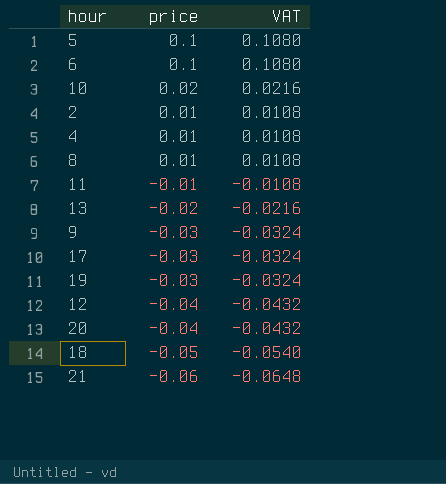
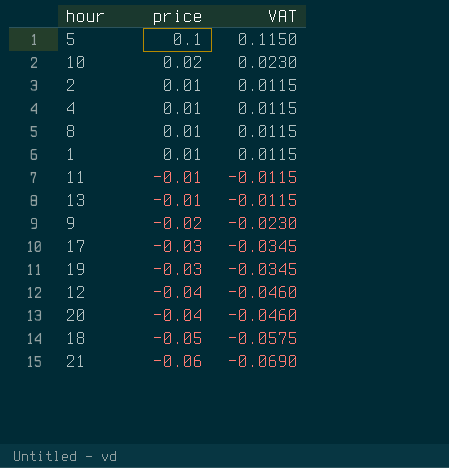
column VAT | formula: [price] * 1.08 -> [price] * 1.15
row 6: 0.1 | 0.1080 -> none
row 1: none -> 0.01 | 0.0115
13 | price: -0.02 -> -0.01
9 | price: -0.03 -> -0.02

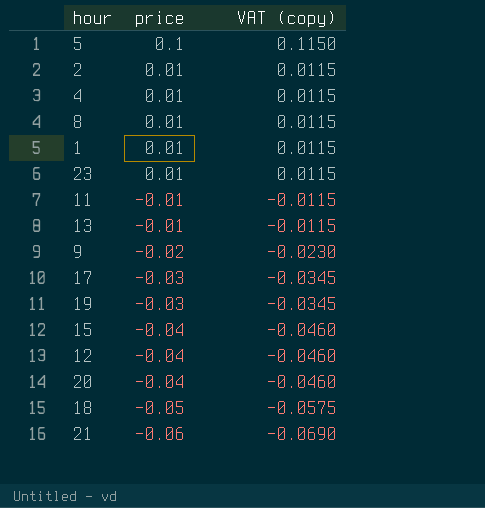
column name: VAT -> VAT (copy)
row 10: 0.02 | 0.0230 -> none
row 23: none -> 0.01 | 0.0115
row 15: none -> -0.04 | -0.0460

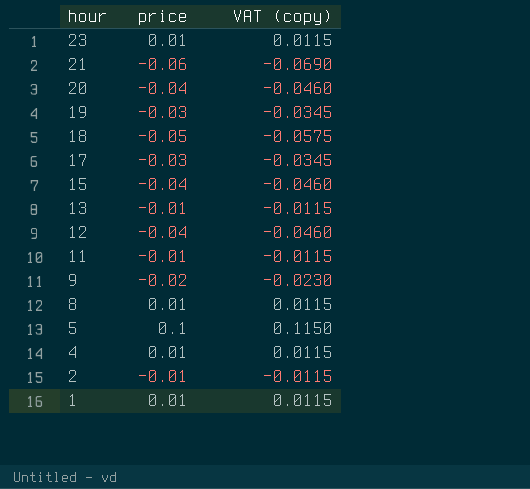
row order: price descending -> hour descending
2 | price: 0.01 -> -0.01
2 | VAT (copy): 0.0115 -> -0.0115

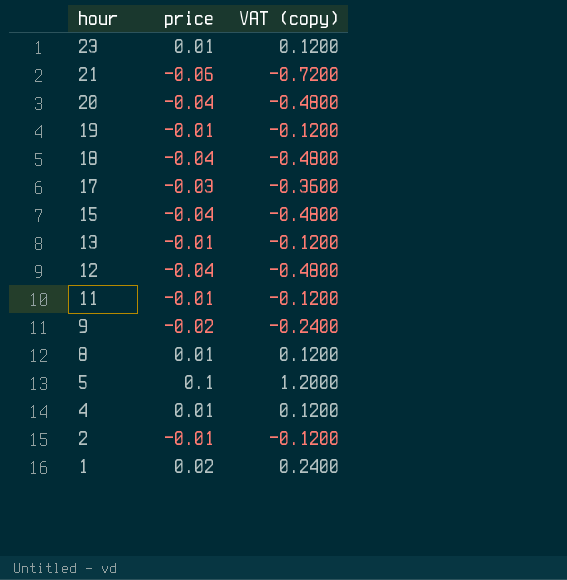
column VAT (copy) | formula: [price] * 1.15 -> [price] * 12
19 | price: -0.03 -> -0.01
18 | price: -0.05 -> -0.04
1 | price: 0.01 -> 0.02

